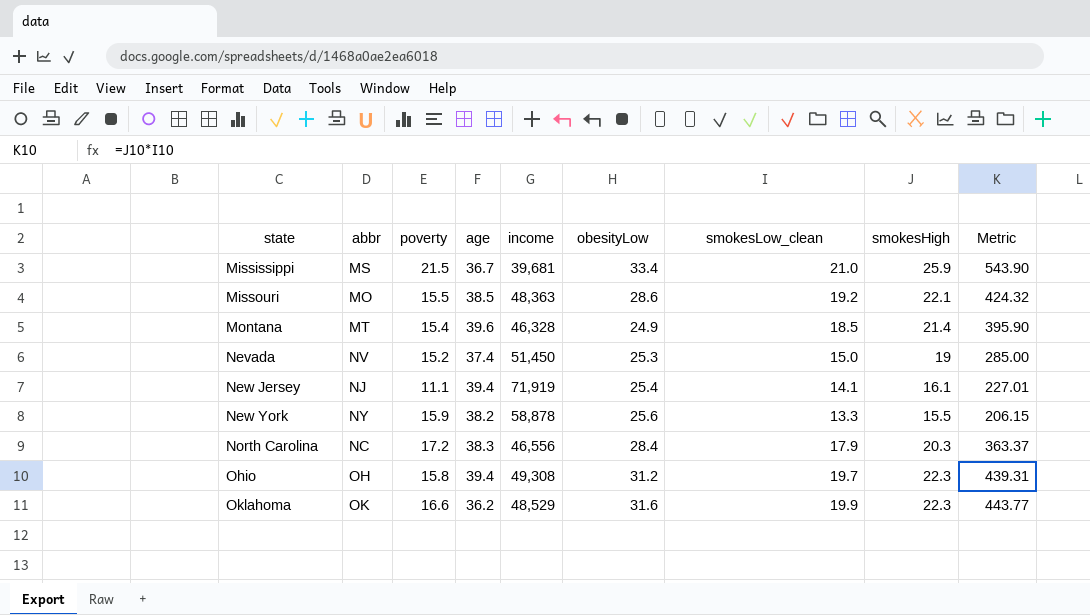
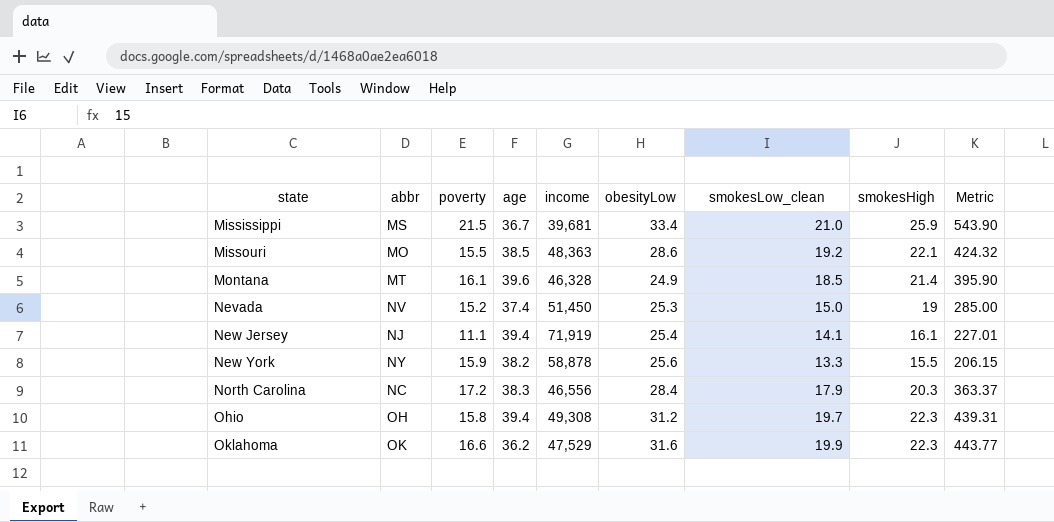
Montana | poverty: 15.4 -> 16.1
Oklahoma | income: 48,529 -> 47,529

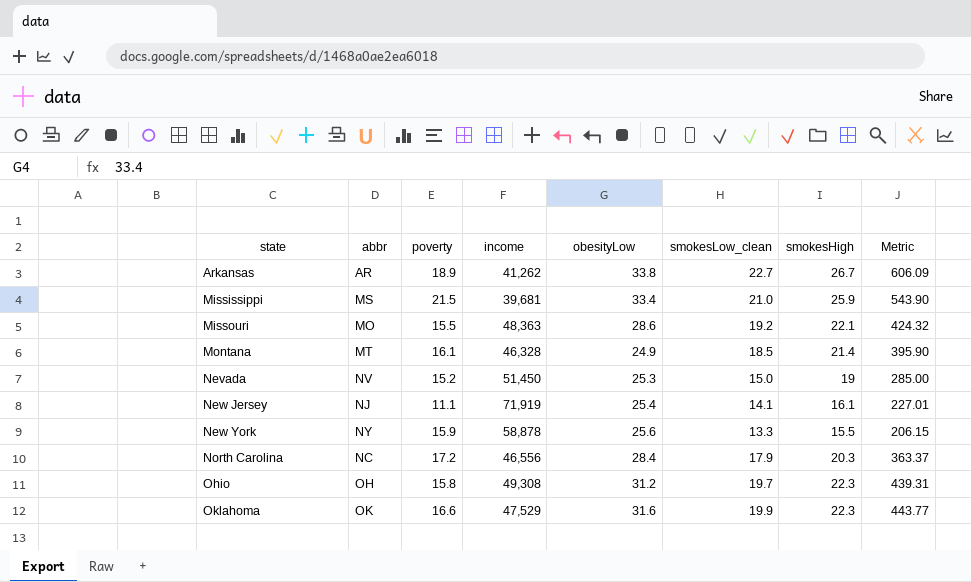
column age | position: 4 -> none
row Arkansas: none -> AR | 18.9 | 41,262 | 33.8 | 22.7 | 26.7 | 606.09

